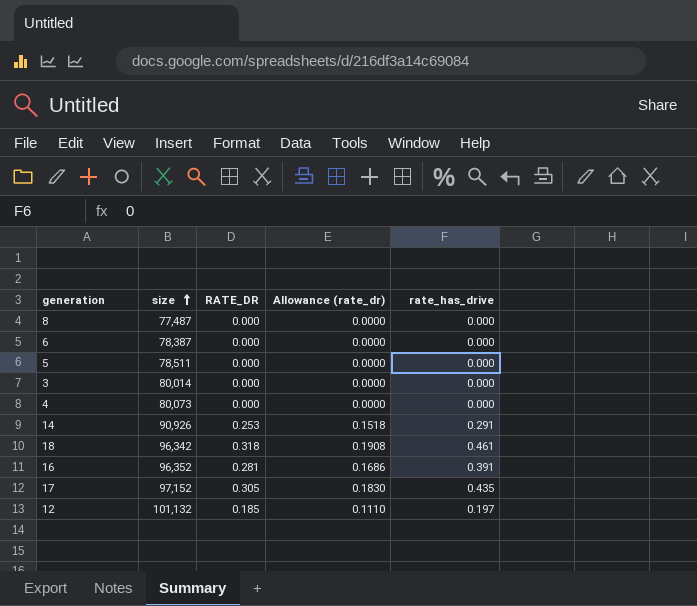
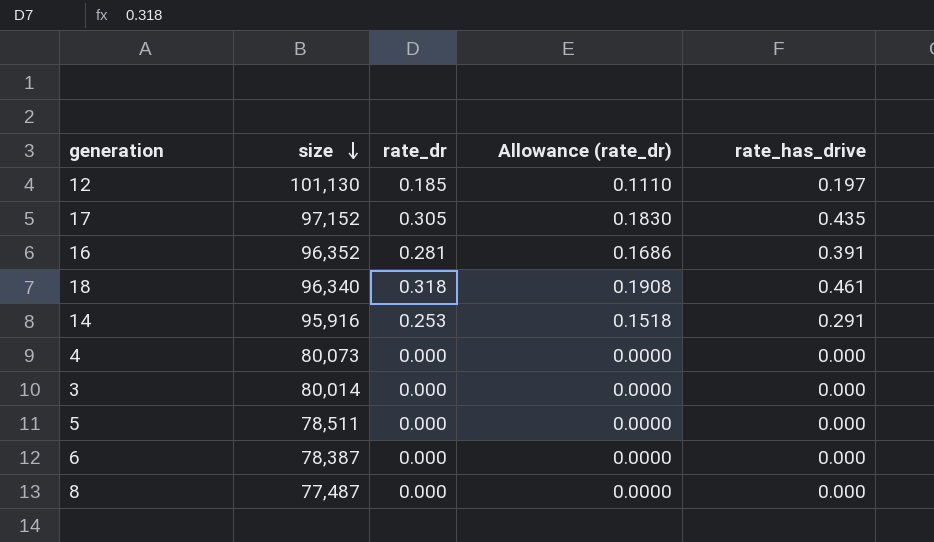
row order: size ascending -> size descending
column name: RATE_DR -> rate_dr
12 | size: 101,132 -> 101,130
18 | size: 96,342 -> 96,340
14 | size: 90,926 -> 95,916

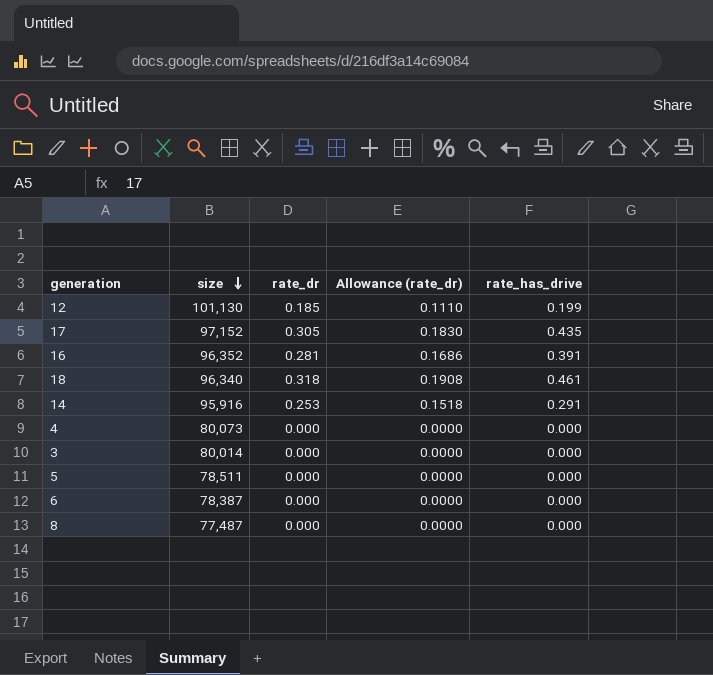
12 | rate_has_drive: 0.197 -> 0.199

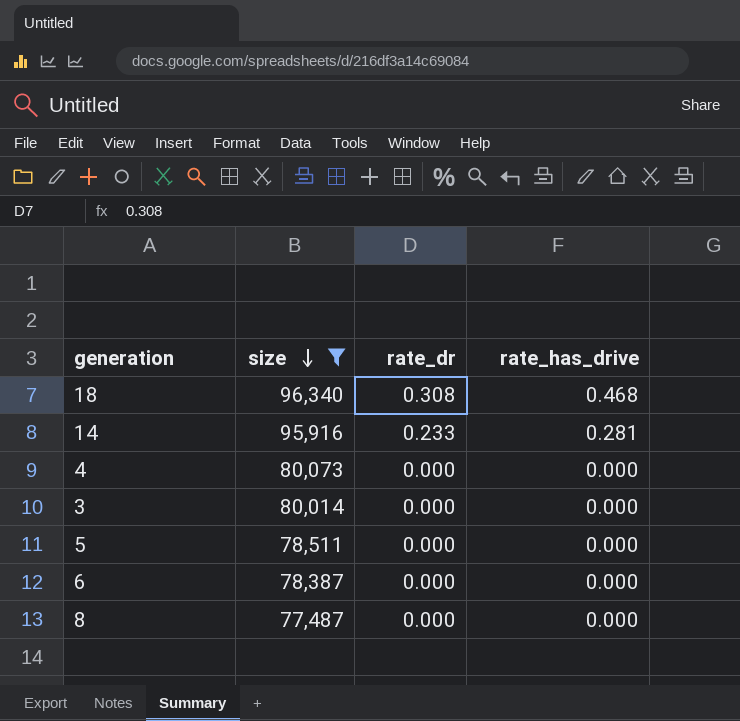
filter: none -> size <= 96,340
column Allowance (rate_dr) | formula: [rate_dr] * 0.6 -> none
18 | rate_dr: 0.318 -> 0.308
18 | rate_has_drive: 0.461 -> 0.468
14 | rate_dr: 0.253 -> 0.233
14 | rate_has_drive: 0.291 -> 0.281

